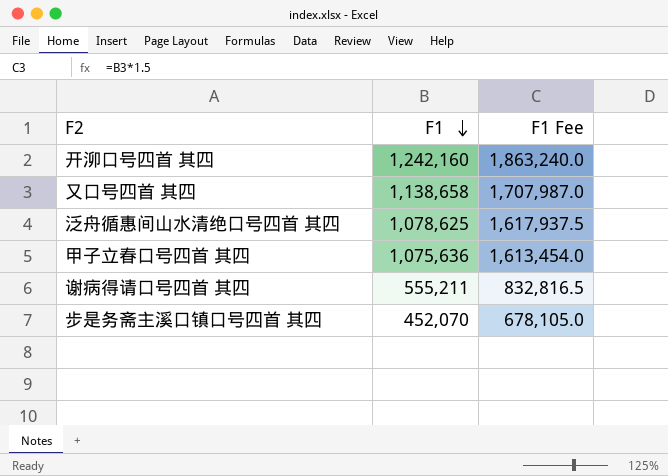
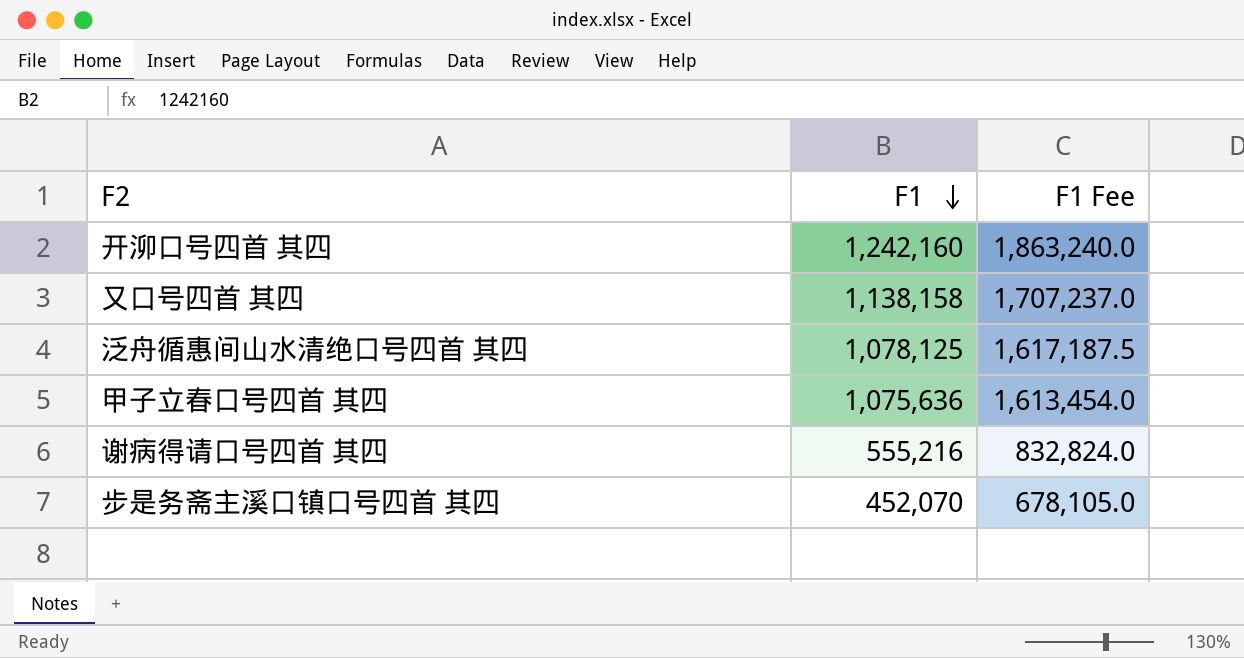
又口号四首 其四 | F1: 1,138,658 -> 1,138,158
又口号四首 其四 | F1 Fee: 1,707,987.0 -> 1,707,237.0
泛舟循惠间山水清绝口号四首 其四 | F1: 1,078,625 -> 1,078,125
泛舟循惠间山水清绝口号四首 其四 | F1 Fee: 1,617,937.5 -> 1,617,187.5
谢病得请口号四首 其四 | F1: 555,211 -> 555,216
谢病得请口号四首 其四 | F1 Fee: 832,816.5 -> 832,824.0

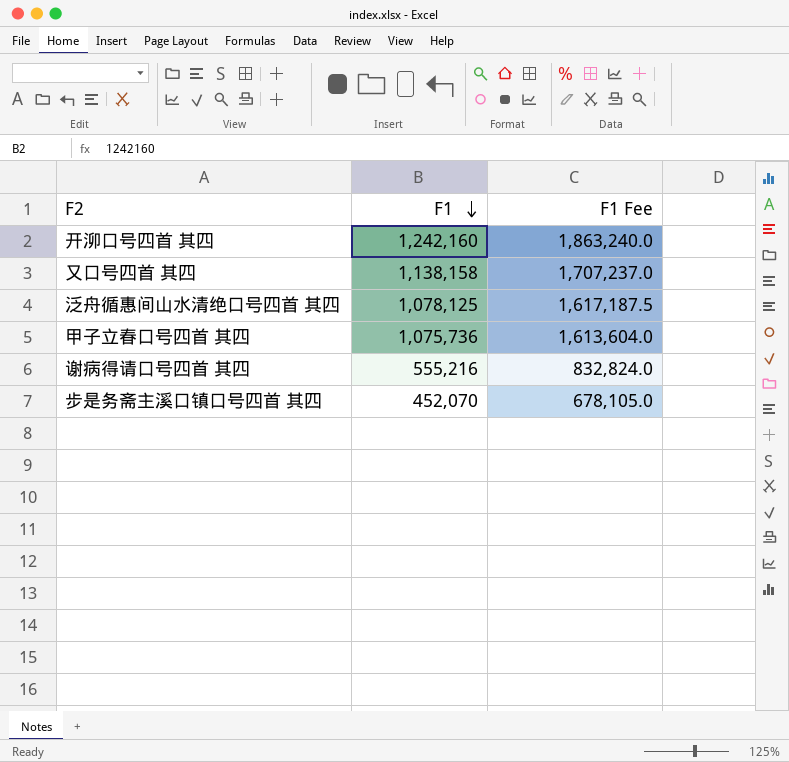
甲子立春口号四首 其四 | F1: 1,075,636 -> 1,075,736
甲子立春口号四首 其四 | F1 Fee: 1,613,454.0 -> 1,613,604.0

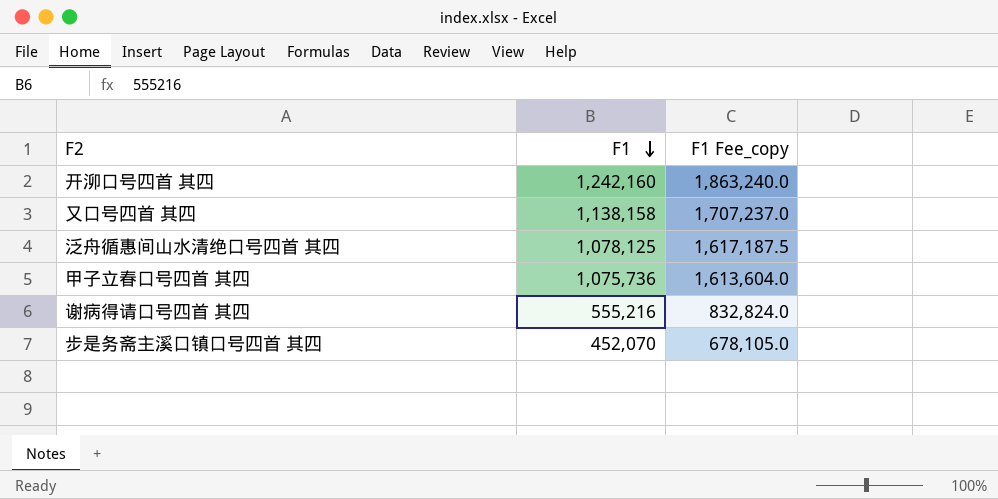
column name: F1 Fee -> F1 Fee_copy

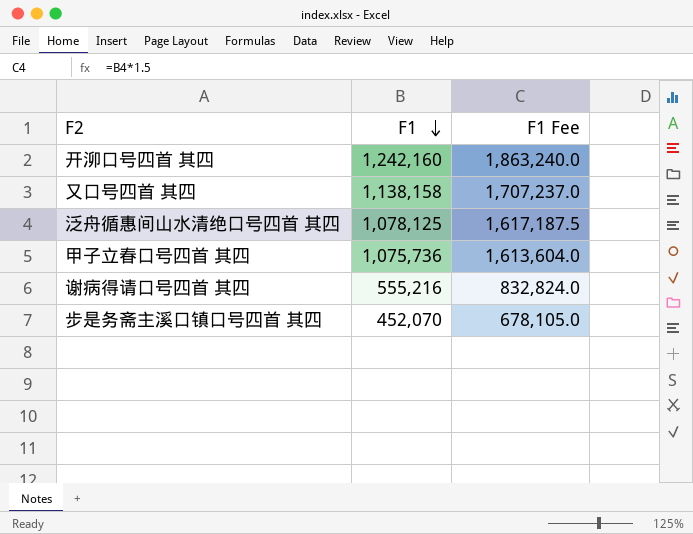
column name: F1 Fee_copy -> F1 Fee

